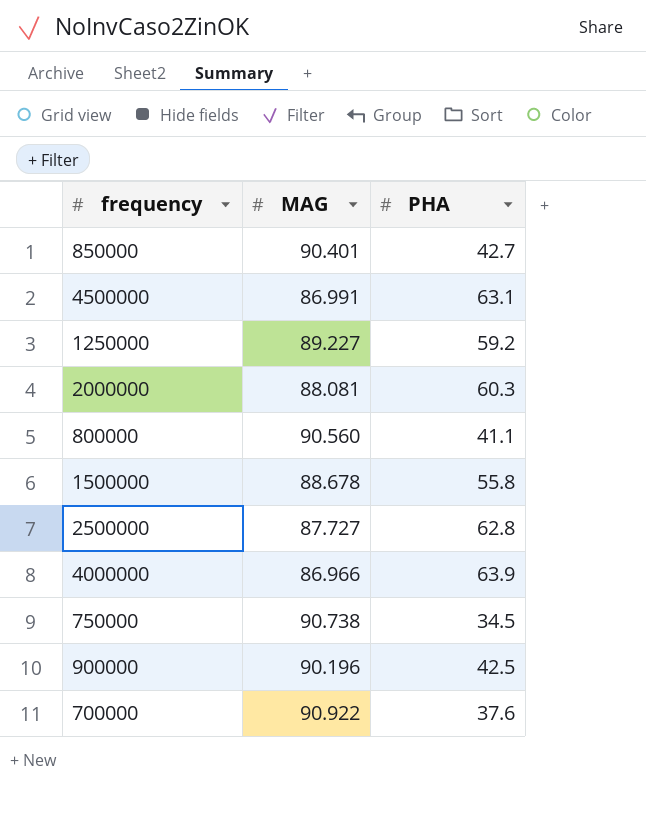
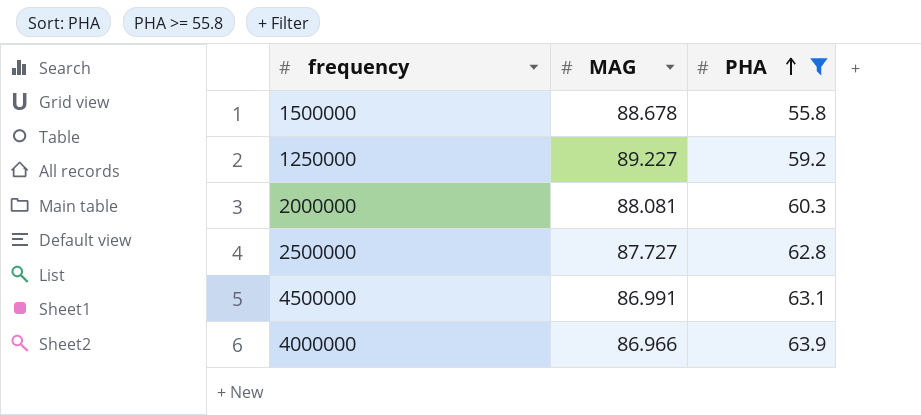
filter: none -> PHA >= 55.8
row order: none -> PHA ascending

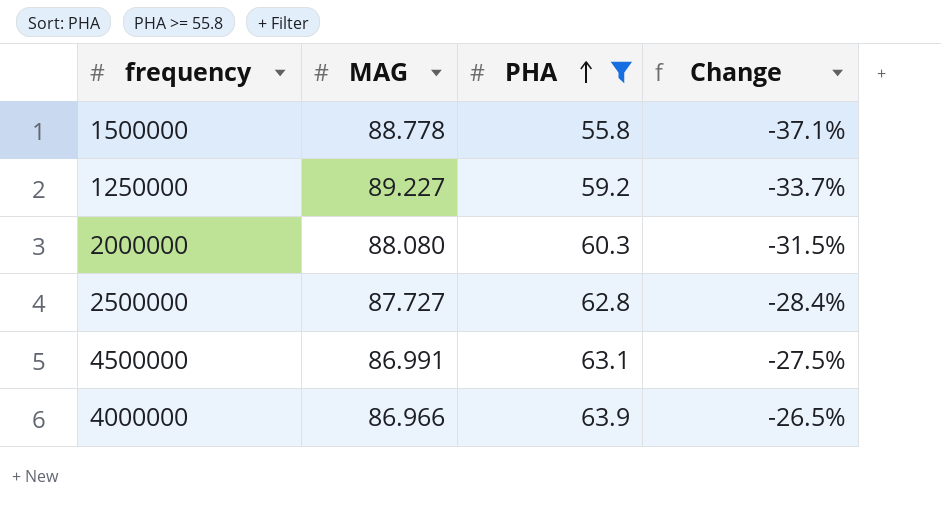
column Change | formula: none -> ([PHA] - [MAG]) / [MAG]
1500000 | MAG: 88.678 -> 88.778
2000000 | MAG: 88.081 -> 88.080

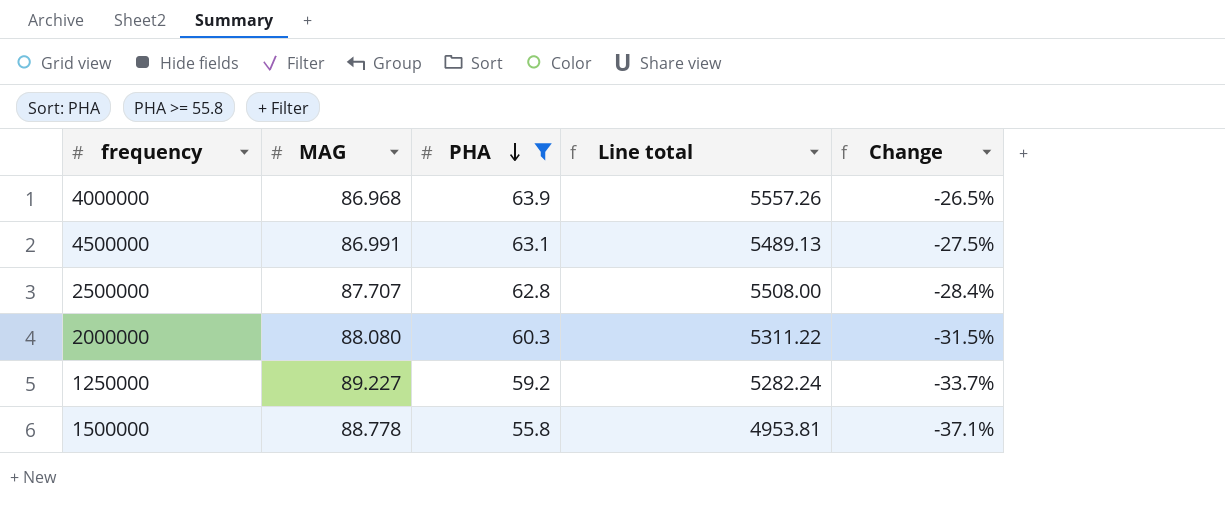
row order: PHA ascending -> PHA descending
column Line total | formula: none -> [MAG] * [PHA]
4000000 | MAG: 86.966 -> 86.968
2500000 | MAG: 87.727 -> 87.707

